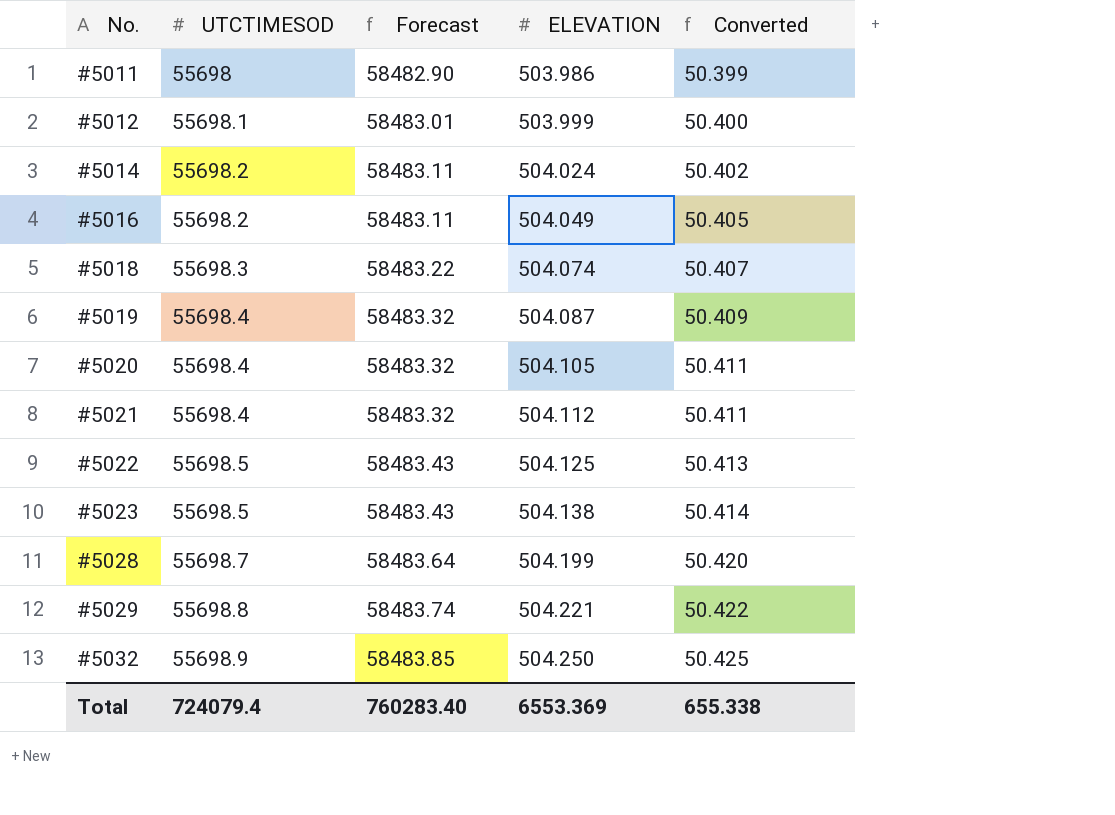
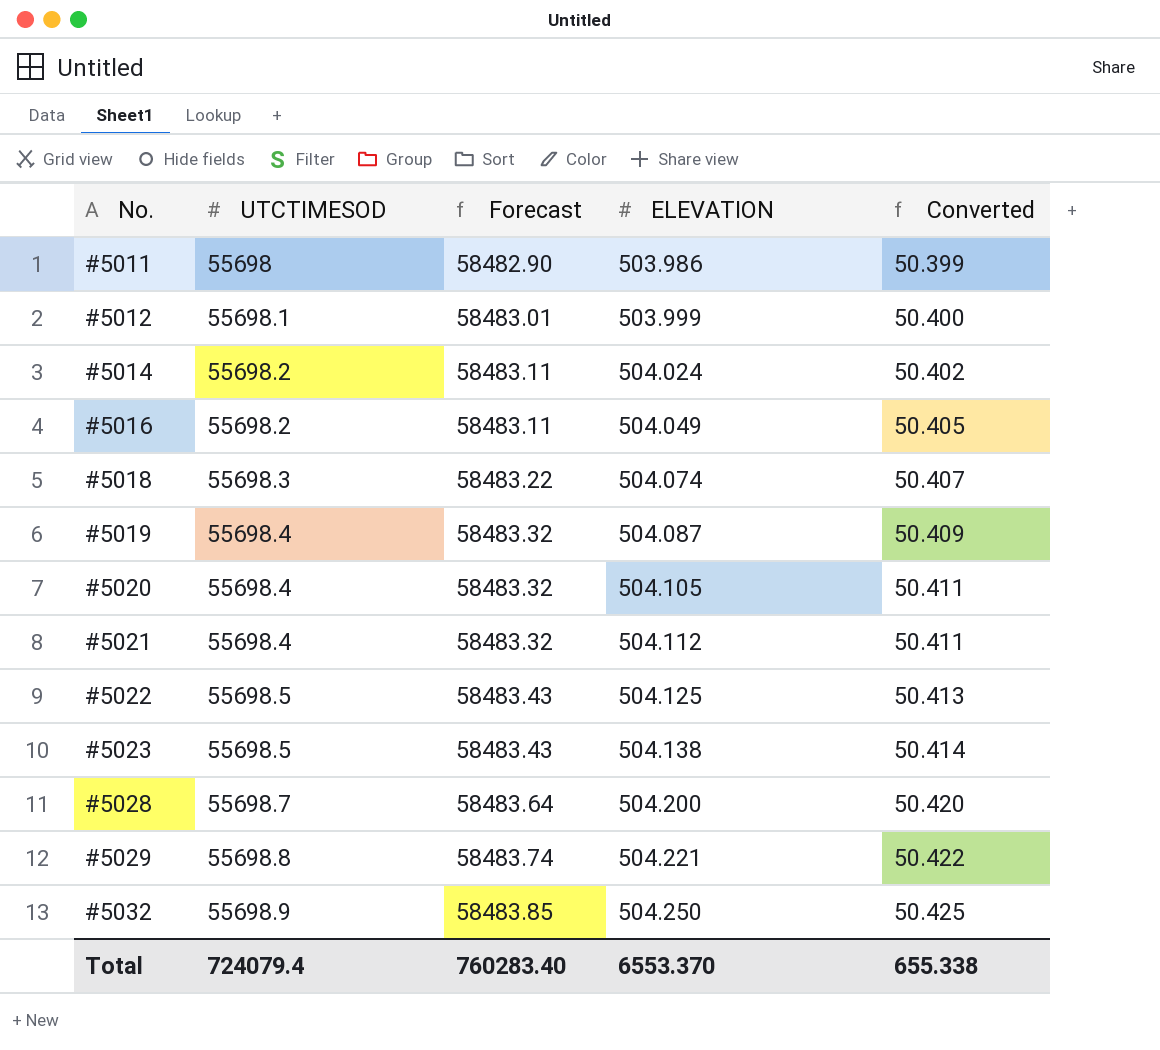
#5028 | ELEVATION: 504.199 -> 504.200
Total | ELEVATION: 6553.369 -> 6553.370

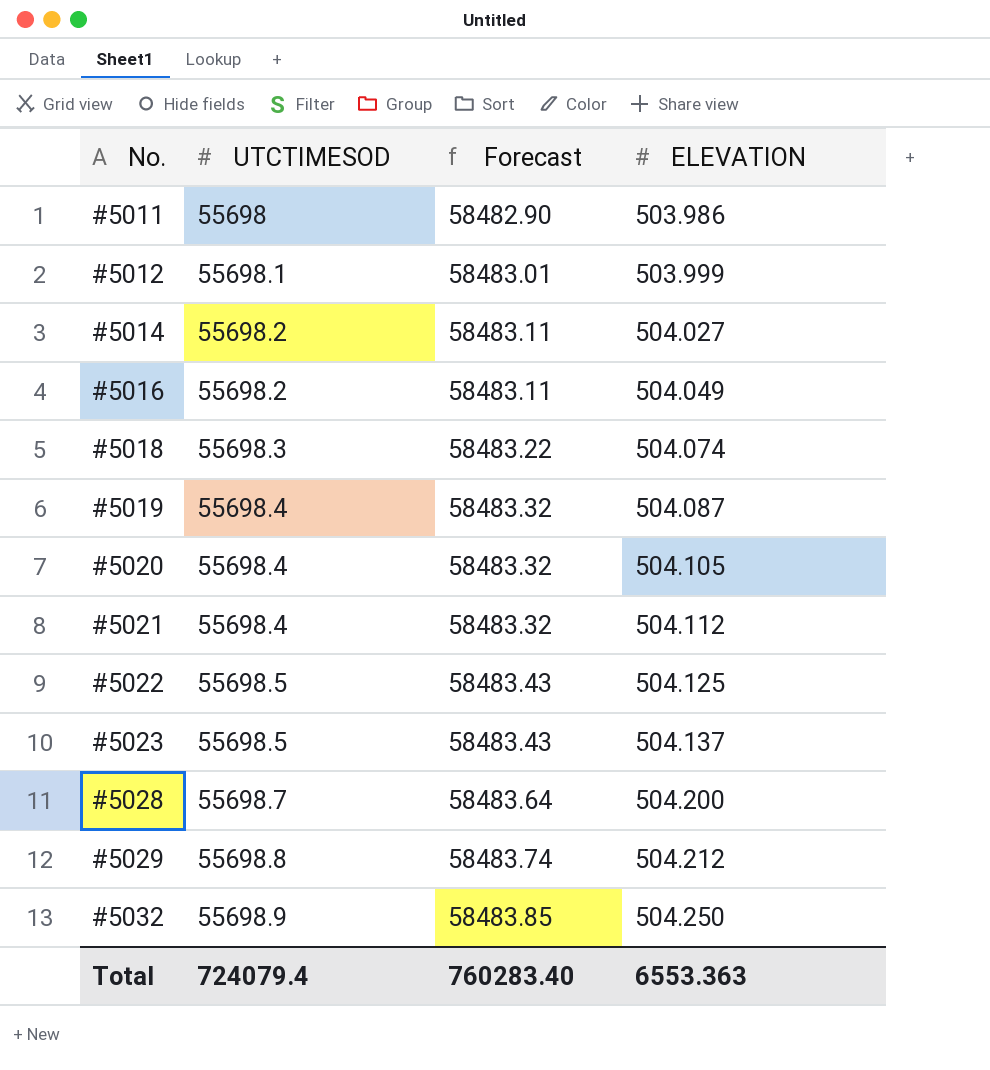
column Converted | formula: [ELEVATION] * 0.1 -> none
#5014 | ELEVATION: 504.024 -> 504.027
#5023 | ELEVATION: 504.138 -> 504.137
#5029 | ELEVATION: 504.221 -> 504.212
Total | ELEVATION: 6553.370 -> 6553.363

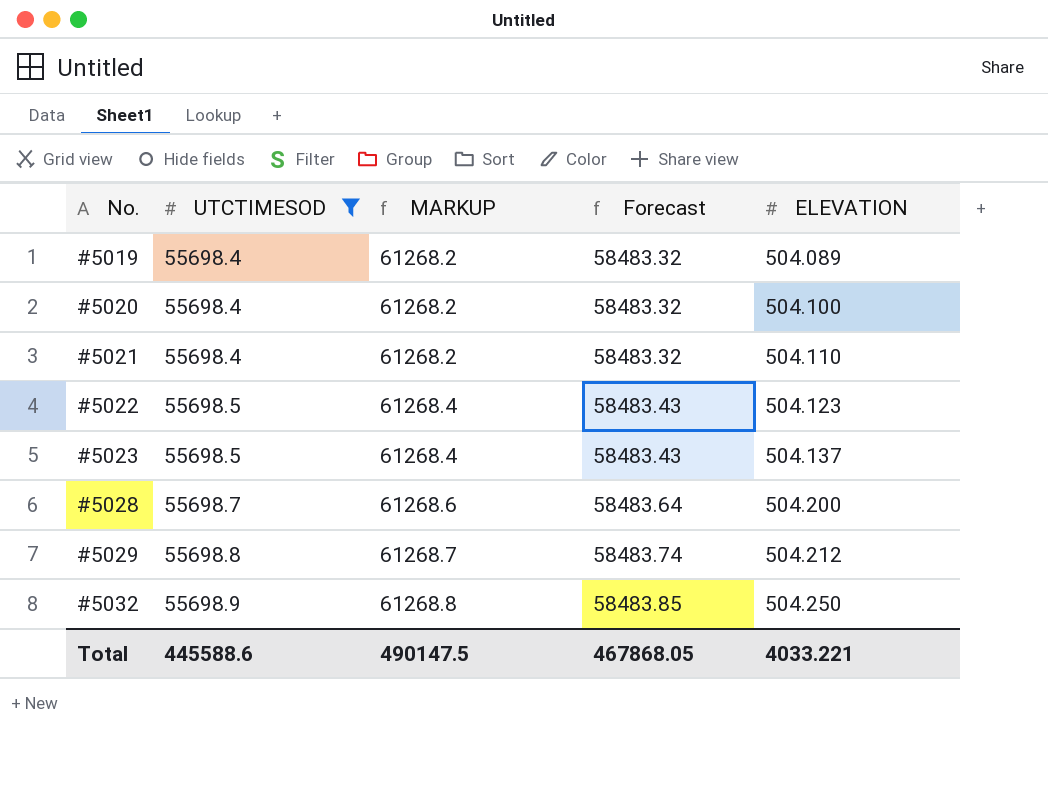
filter: none -> UTCTIMESOD >= 55698.4
column MARKUP | formula: none -> [UTCTIMESOD] * 1.1
#5019 | ELEVATION: 504.087 -> 504.089
#5020 | ELEVATION: 504.105 -> 504.100
#5021 | ELEVATION: 504.112 -> 504.110
#5022 | ELEVATION: 504.125 -> 504.123
Total | UTCTIMESOD: 724079.4 -> 445588.6
Total | Forecast: 760283.40 -> 467868.05
Total | ELEVATION: 6553.363 -> 4033.221

